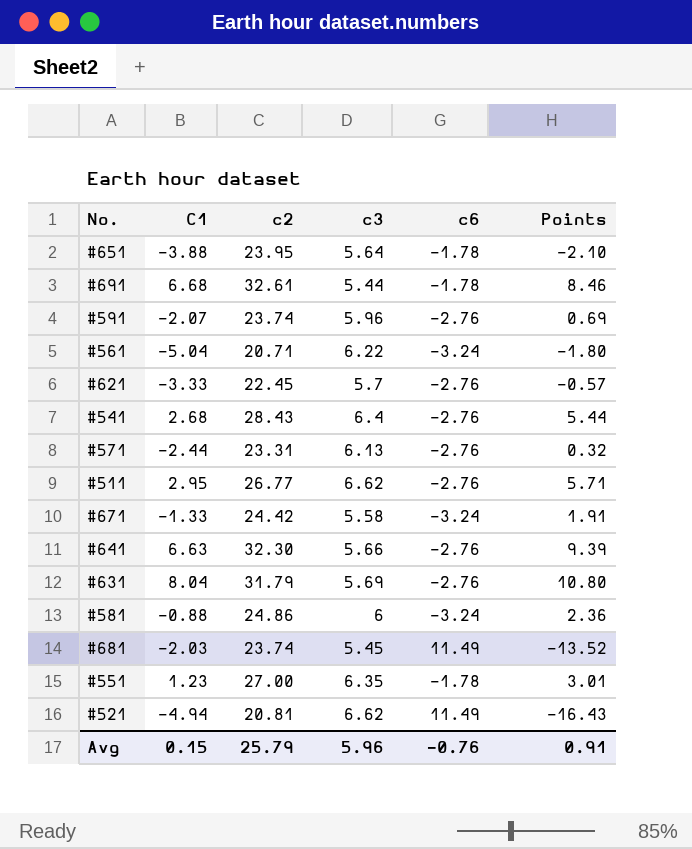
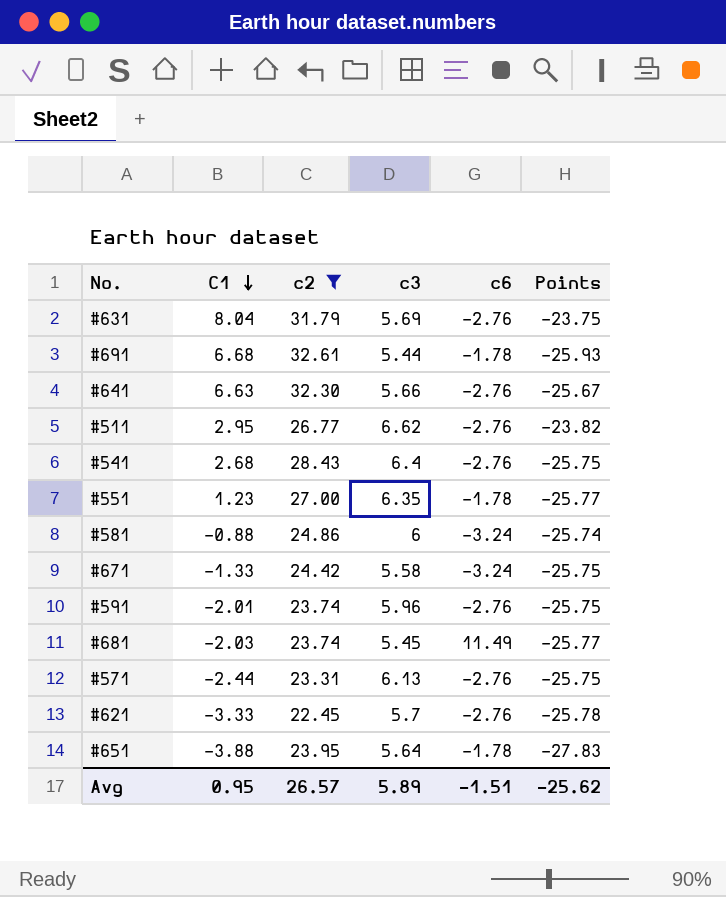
filter: none -> c2 >= 22.45
row order: none -> C1 descending
column Points | formula: [C1] - [c6] -> [C1] - [c2]
#591 | C1: -2.07 -> -2.01
Avg | C1: 0.15 -> 0.95
Avg | c2: 25.79 -> 26.57
Avg | c3: 5.96 -> 5.89
Avg | c6: -0.76 -> -1.51
Avg | Points: 0.91 -> -25.62

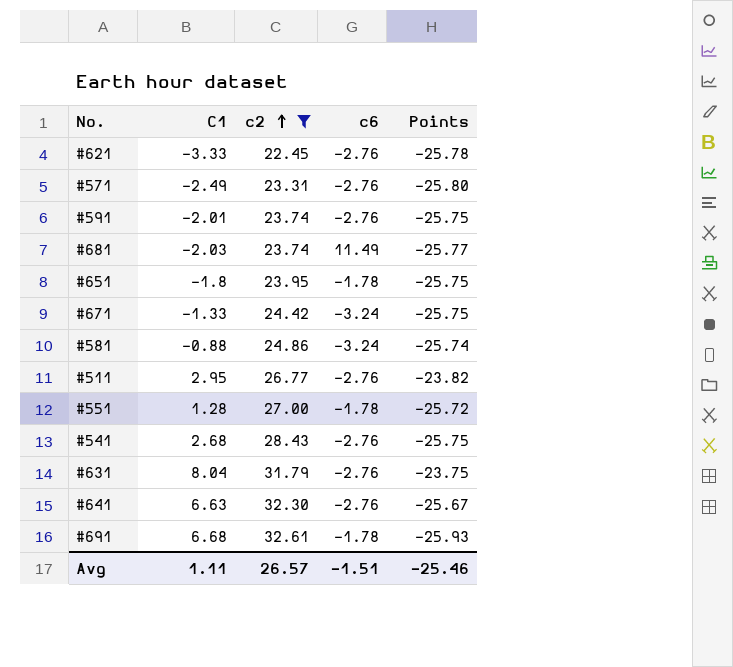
row order: C1 descending -> c2 ascending
column c3 | position: 4 -> none
#571 | C1: -2.44 -> -2.49
#571 | Points: -25.75 -> -25.80
#651 | C1: -3.88 -> -1.8
#651 | Points: -27.83 -> -25.75
#551 | C1: 1.23 -> 1.28
#551 | Points: -25.77 -> -25.72
Avg | C1: 0.95 -> 1.11
Avg | Points: -25.62 -> -25.46

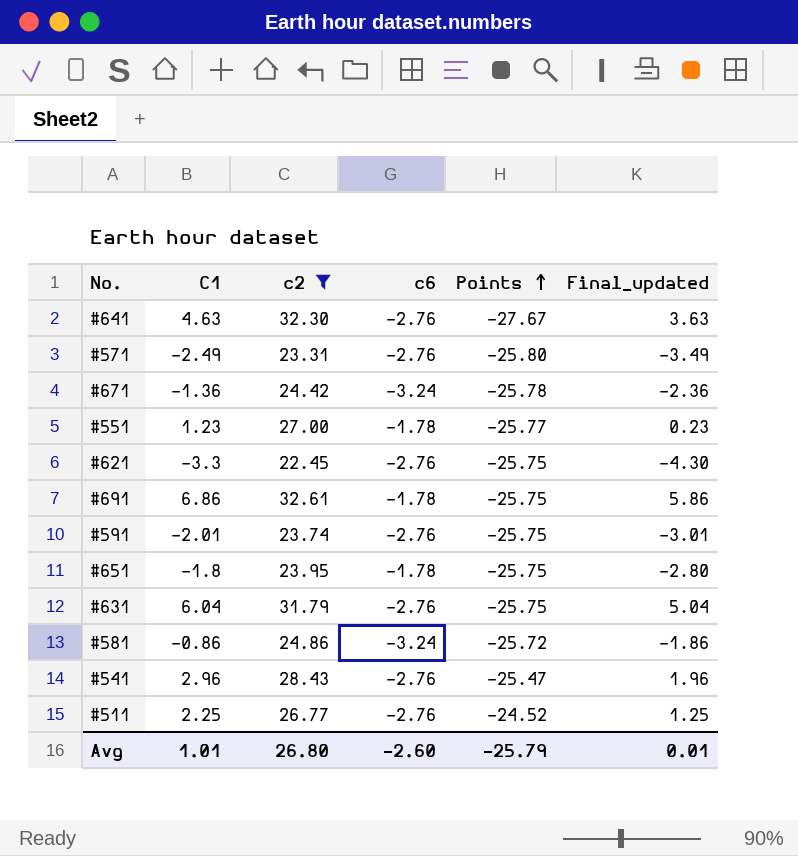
row order: c2 ascending -> Points ascending
column Final_updated | formula: none -> [C1] - 1
row #681: -2.03 | 23.74 | 11.49 | -25.77 -> none
#641 | C1: 6.63 -> 4.63
#641 | Points: -25.67 -> -27.67
#671 | C1: -1.33 -> -1.36
#671 | Points: -25.75 -> -25.78
#551 | C1: 1.28 -> 1.23
#551 | Points: -25.72 -> -25.77
#621 | C1: -3.33 -> -3.3
#621 | Points: -25.78 -> -25.75
#691 | C1: 6.68 -> 6.86
#691 | Points: -25.93 -> -25.75
#631 | C1: 8.04 -> 6.04
#631 | Points: -23.75 -> -25.75
#581 | C1: -0.88 -> -0.86
#581 | Points: -25.74 -> -25.72
#541 | C1: 2.68 -> 2.96
#541 | Points: -25.75 -> -25.47
#511 | C1: 2.95 -> 2.25
#511 | Points: -23.82 -> -24.52
Avg | C1: 1.11 -> 1.01
Avg | c2: 26.57 -> 26.80
Avg | c6: -1.51 -> -2.60
Avg | Points: -25.46 -> -25.79

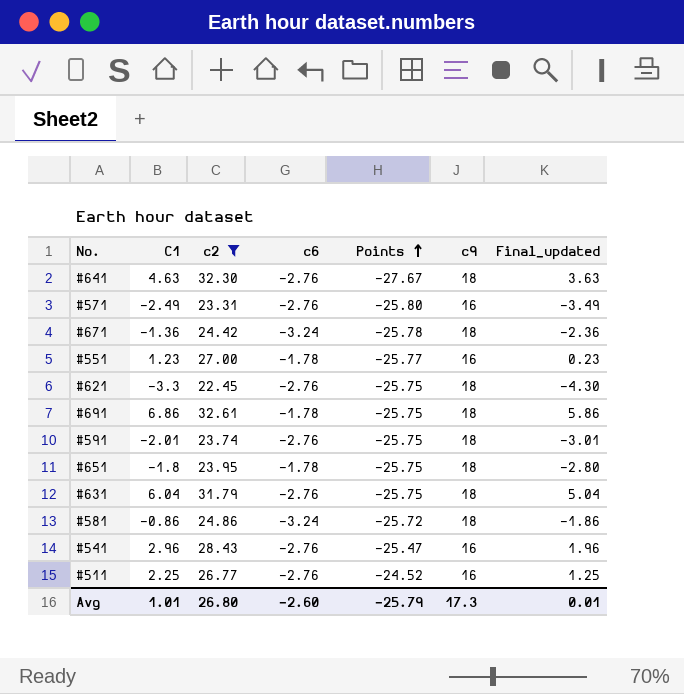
column c9 | position: none -> 6

